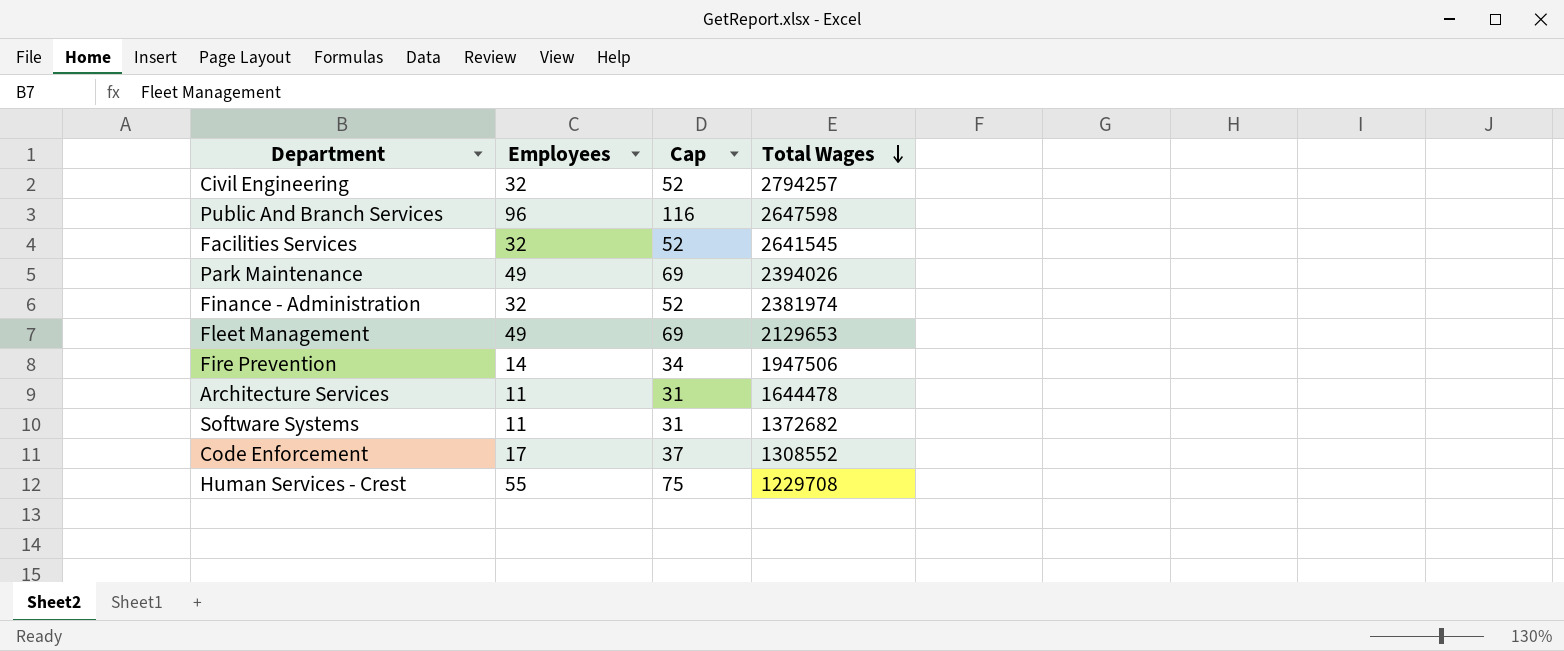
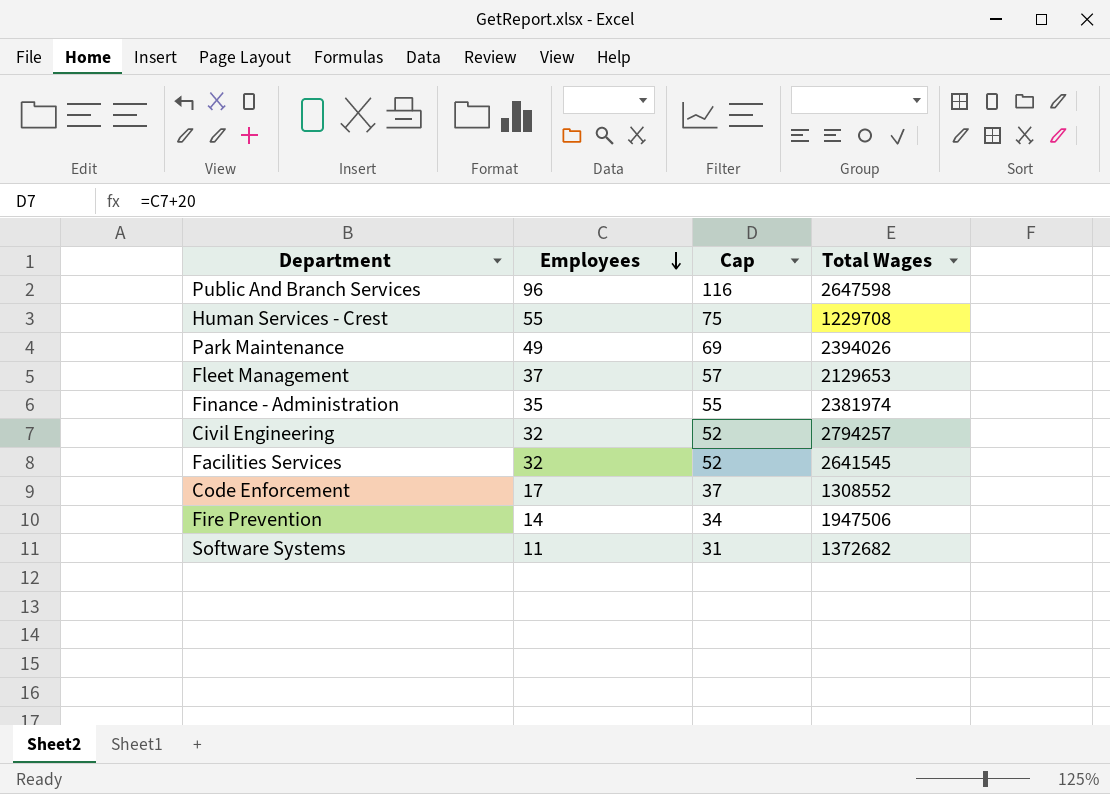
row order: Total Wages descending -> Employees descending
row Architecture Services: 11 | 31 | 1644478 -> none
Fleet Management | Employees: 49 -> 37
Fleet Management | Cap: 69 -> 57
Finance - Administration | Employees: 32 -> 35
Finance - Administration | Cap: 52 -> 55

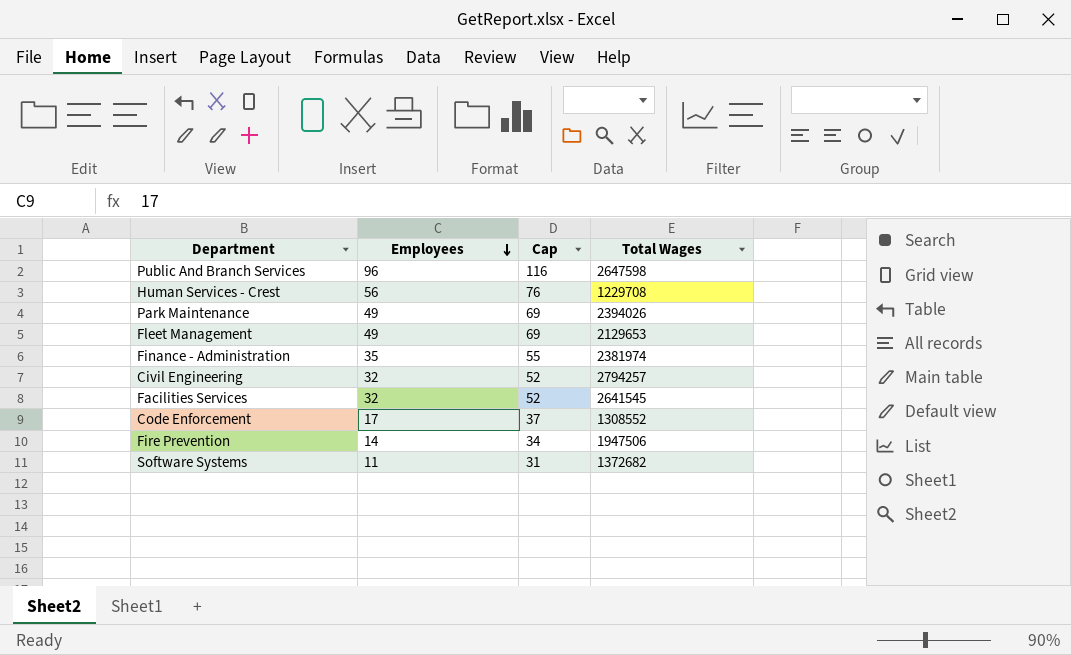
Human Services - Crest | Employees: 55 -> 56
Human Services - Crest | Cap: 75 -> 76
Fleet Management | Employees: 37 -> 49
Fleet Management | Cap: 57 -> 69

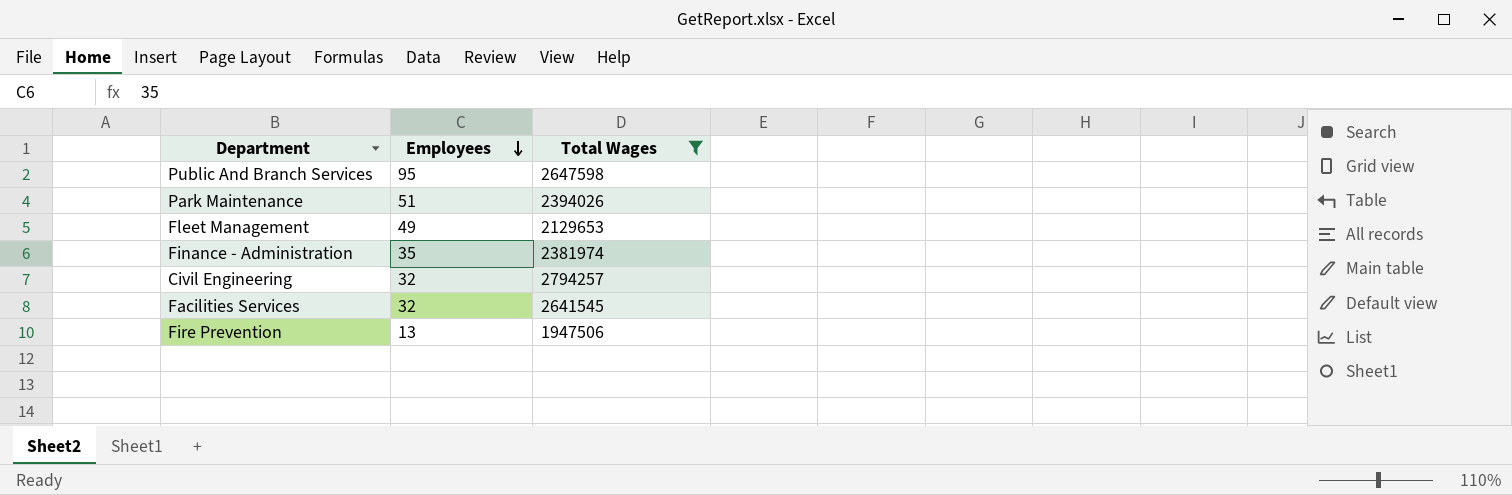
filter: none -> Total Wages >= 1947506
column Cap | formula: [Employees] + 20 -> none
Public And Branch Services | Employees: 96 -> 95
Park Maintenance | Employees: 49 -> 51
Fire Prevention | Employees: 14 -> 13

